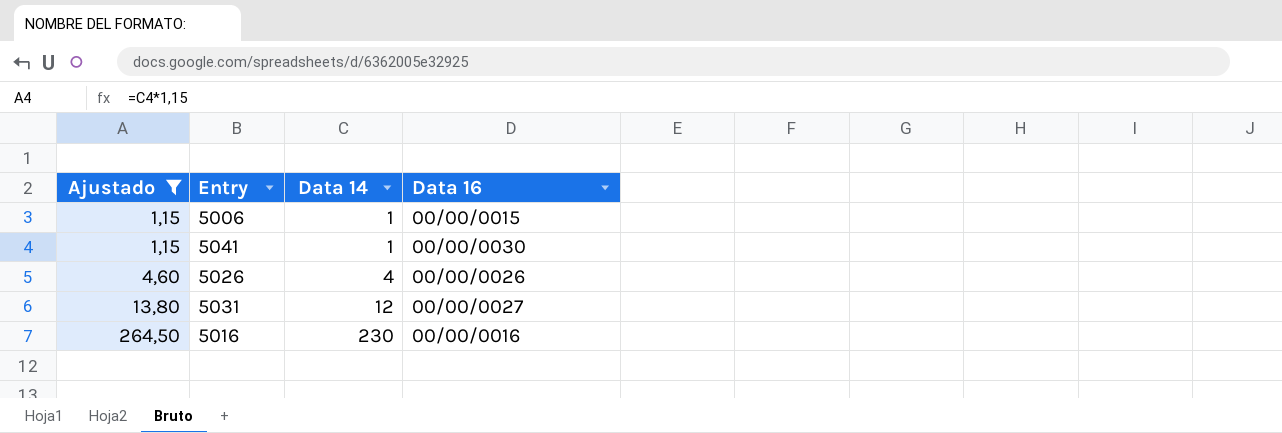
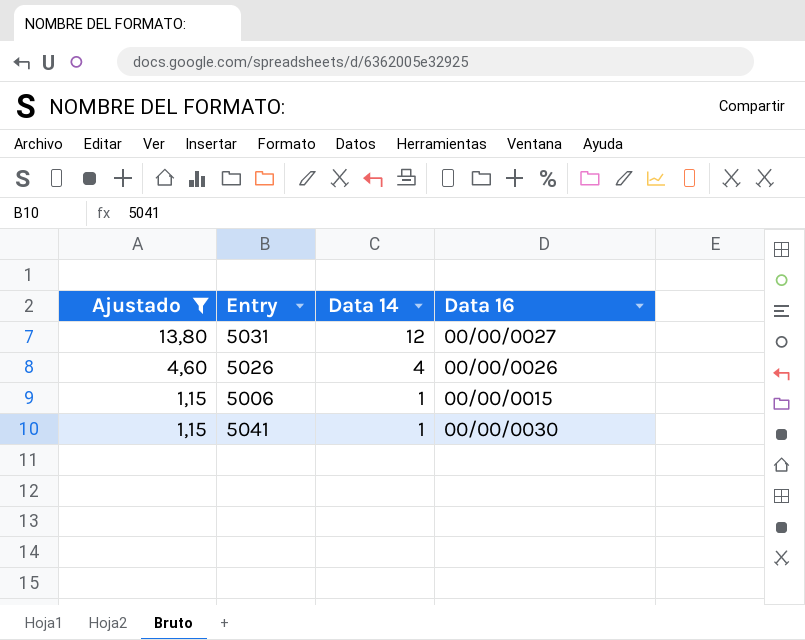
row order: Ajustado ascending -> Ajustado descending
row 5016: 264,50 | 230 | 00/00/0016 -> none

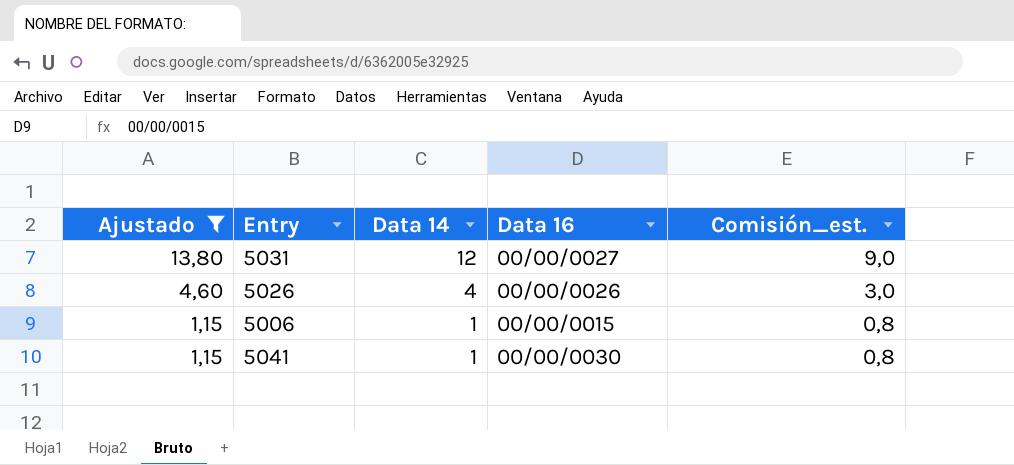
column Comisión_est. | formula: none -> [Data 14] * 0,75

